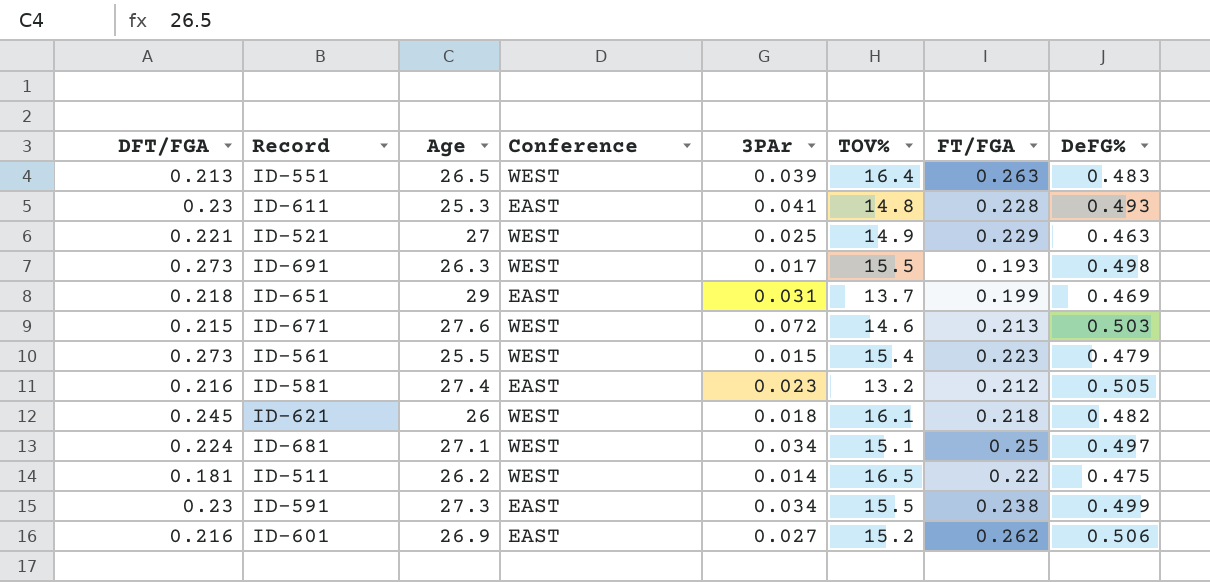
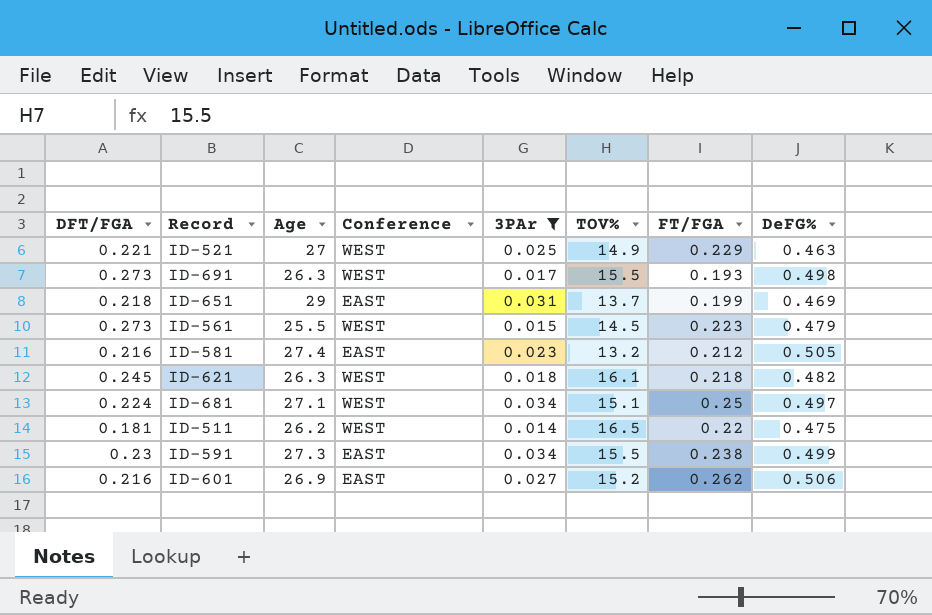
filter: none -> 3PAr <= 0.034
ID-561 | TOV%: 15.4 -> 14.5
ID-621 | Age: 26 -> 26.3

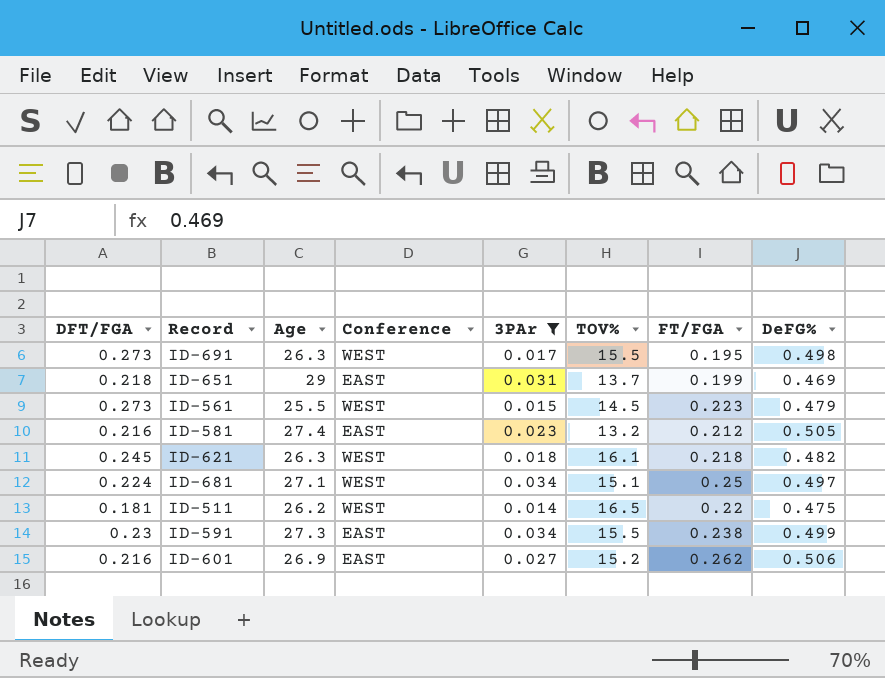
row ID-521: 0.221 | 27 | WEST | 0.025 | 14.9 | 0.229 | 0.463 -> none
ID-691 | FT/FGA: 0.193 -> 0.195

